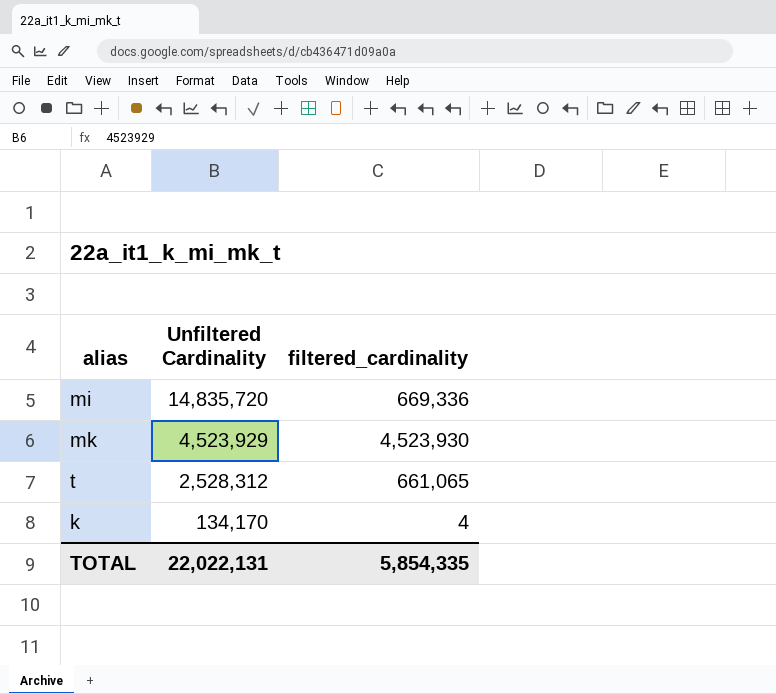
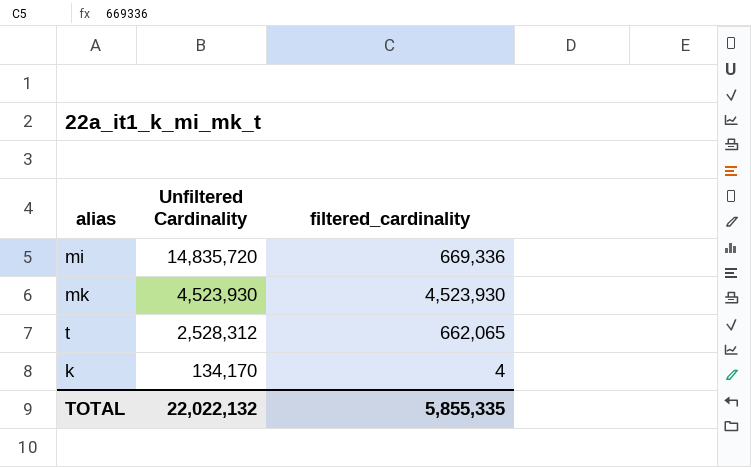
mk | Unfiltered Cardinality: 4,523,929 -> 4,523,930
t | filtered_cardinality: 661,065 -> 662,065
TOTAL | Unfiltered Cardinality: 22,022,131 -> 22,022,132
TOTAL | filtered_cardinality: 5,854,335 -> 5,855,335

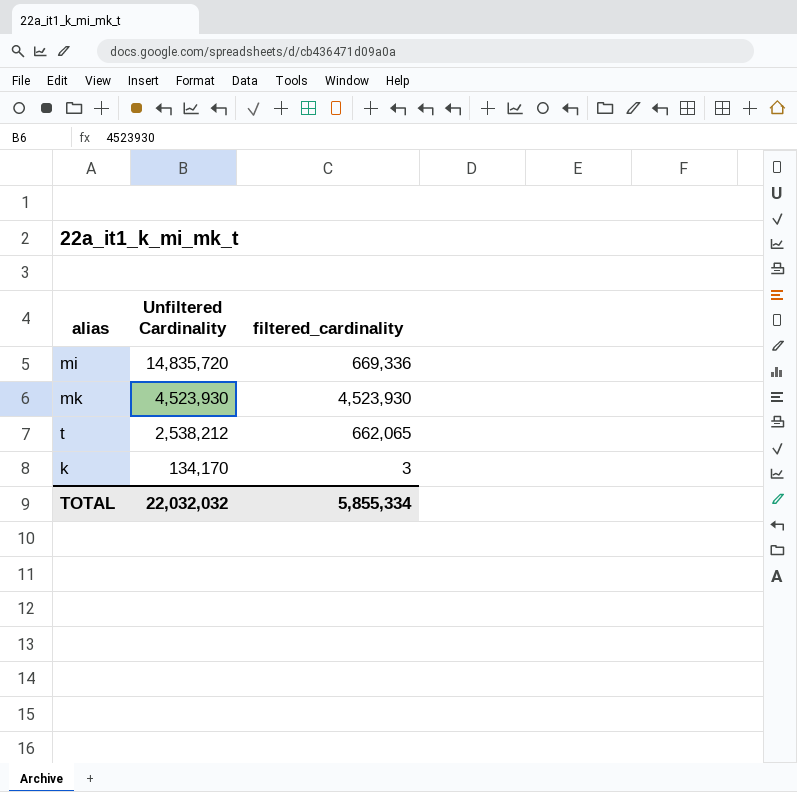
t | Unfiltered Cardinality: 2,528,312 -> 2,538,212
k | filtered_cardinality: 4 -> 3
TOTAL | Unfiltered Cardinality: 22,022,132 -> 22,032,032
TOTAL | filtered_cardinality: 5,855,335 -> 5,855,334

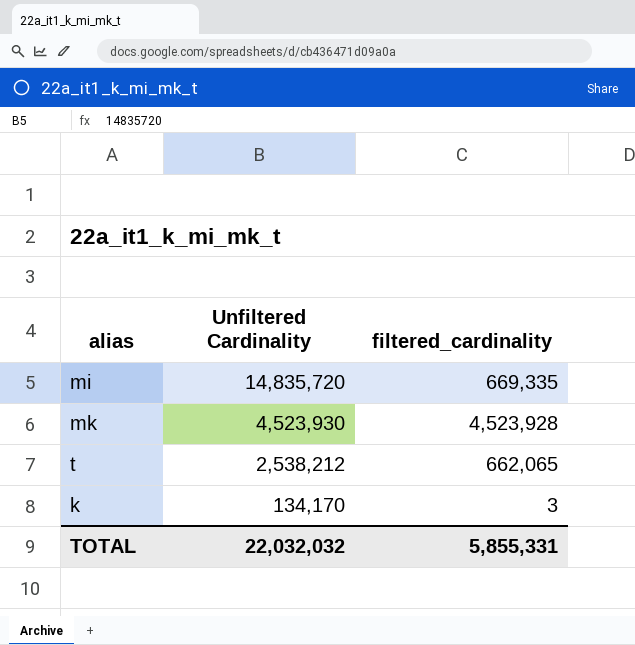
mi | filtered_cardinality: 669,336 -> 669,335
mk | filtered_cardinality: 4,523,930 -> 4,523,928
TOTAL | filtered_cardinality: 5,855,334 -> 5,855,331

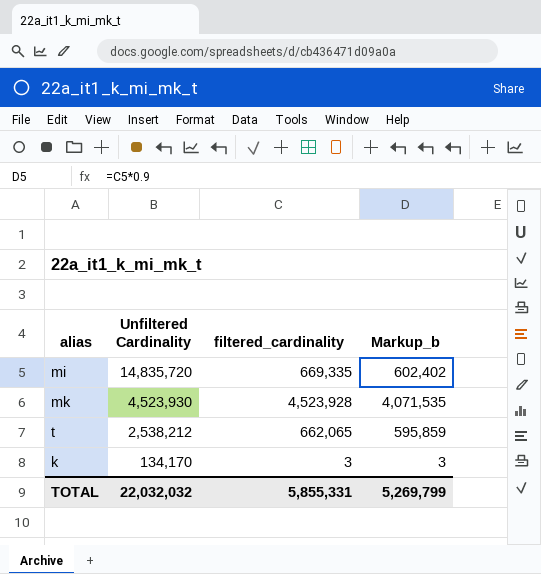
column Markup_b | formula: none -> [filtered_cardinality] * 0.9

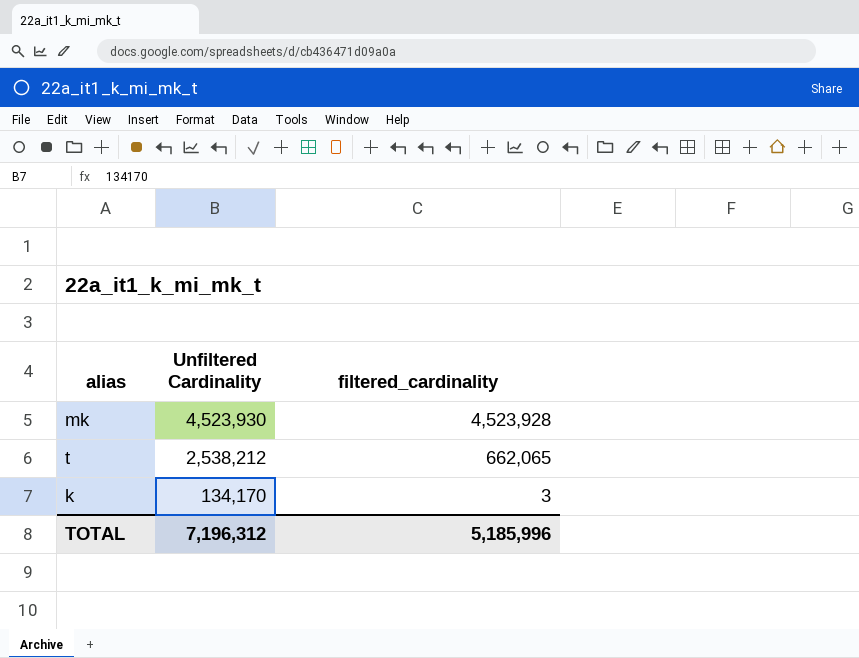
column Markup_b | formula: [filtered_cardinality] * 0.9 -> none
row mi: 14,835,720 | 669,335 | 602,402 -> none
TOTAL | Unfiltered Cardinality: 22,032,032 -> 7,196,312
TOTAL | filtered_cardinality: 5,855,331 -> 5,185,996

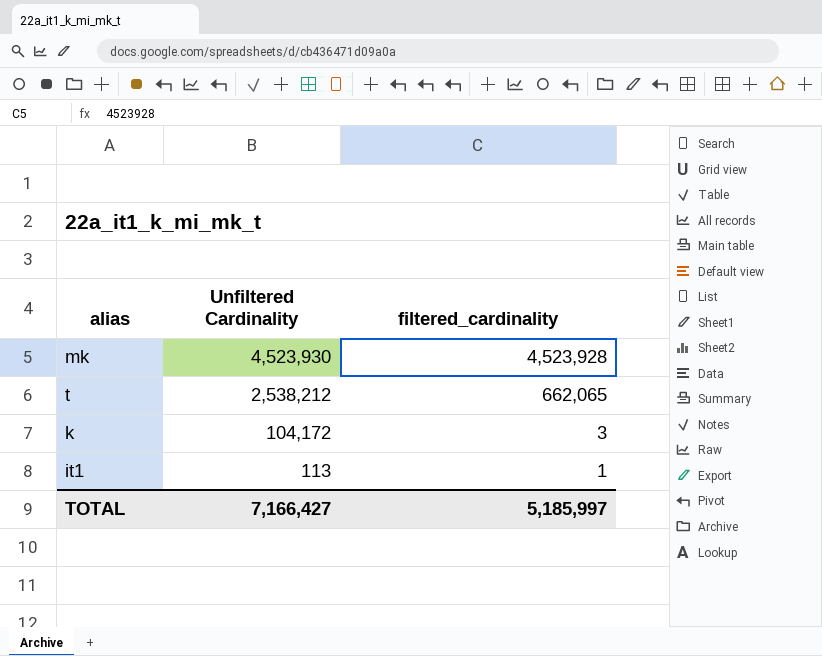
k | Unfiltered Cardinality: 134,170 -> 104,172
row it1: none -> 113 | 1
TOTAL | Unfiltered Cardinality: 7,196,312 -> 7,166,427
TOTAL | filtered_cardinality: 5,185,996 -> 5,185,997

